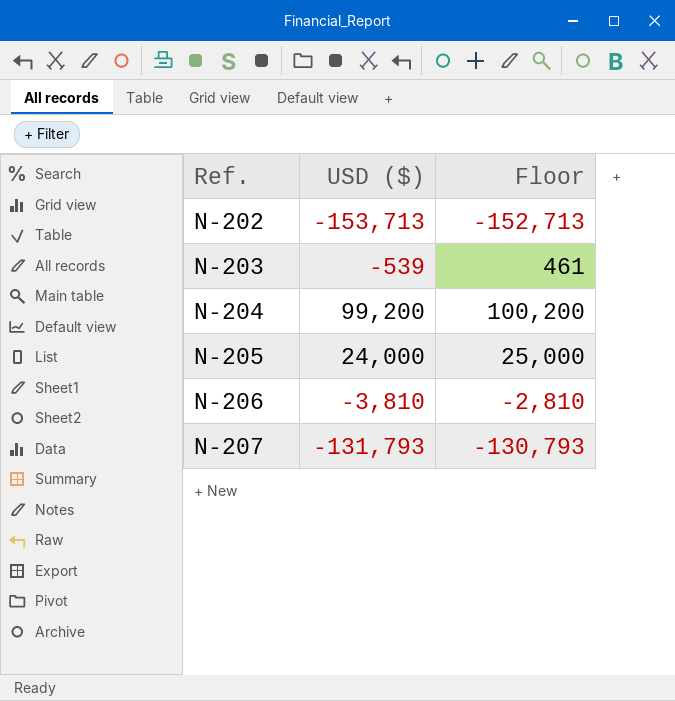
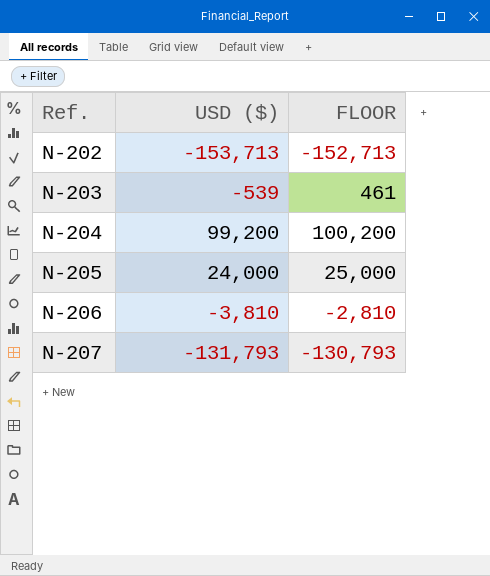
column name: Floor -> FLOOR

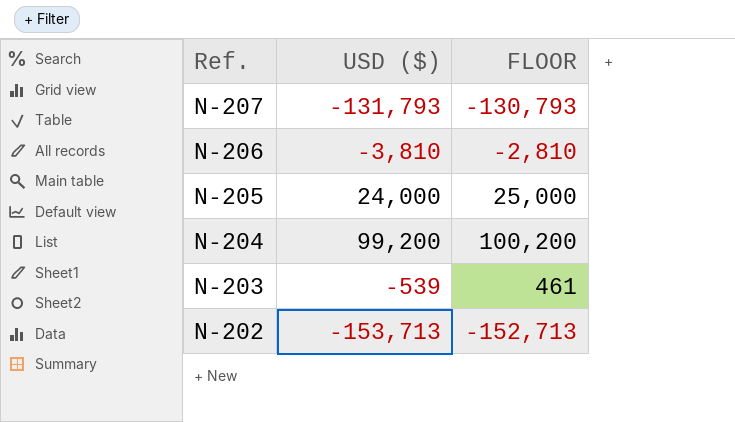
row order: Ref. ascending -> Ref. descending

